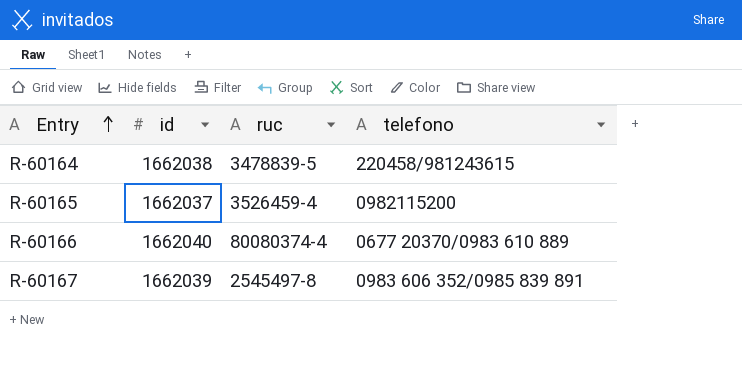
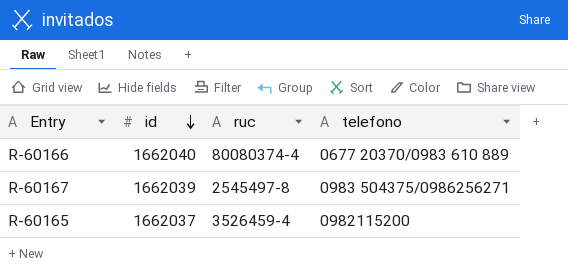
row order: Entry ascending -> id descending
row R-60164: 1662038 | 3478839-5 | 220458/981243615 -> none
R-60167 | telefono: 0983 606 352/0985 839 891 -> 0983 504375/0986256271

